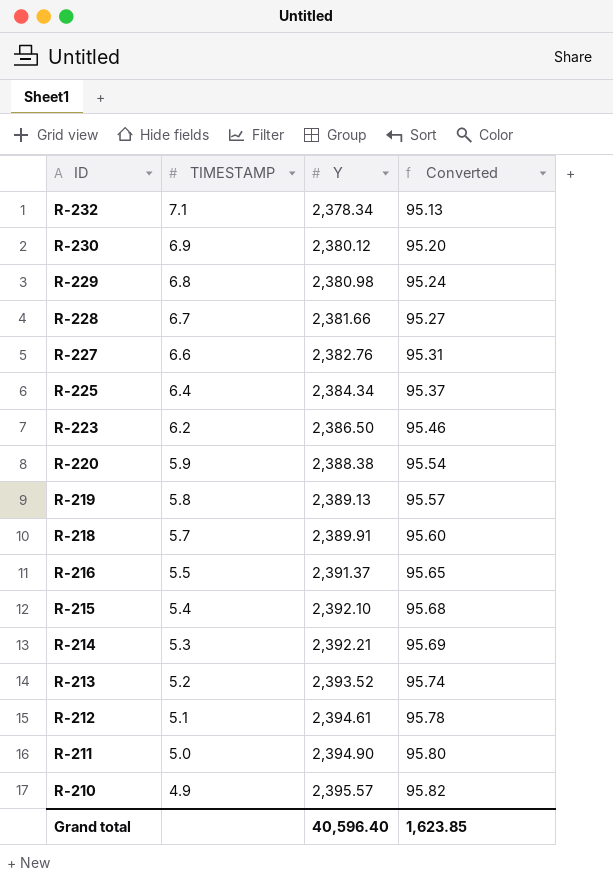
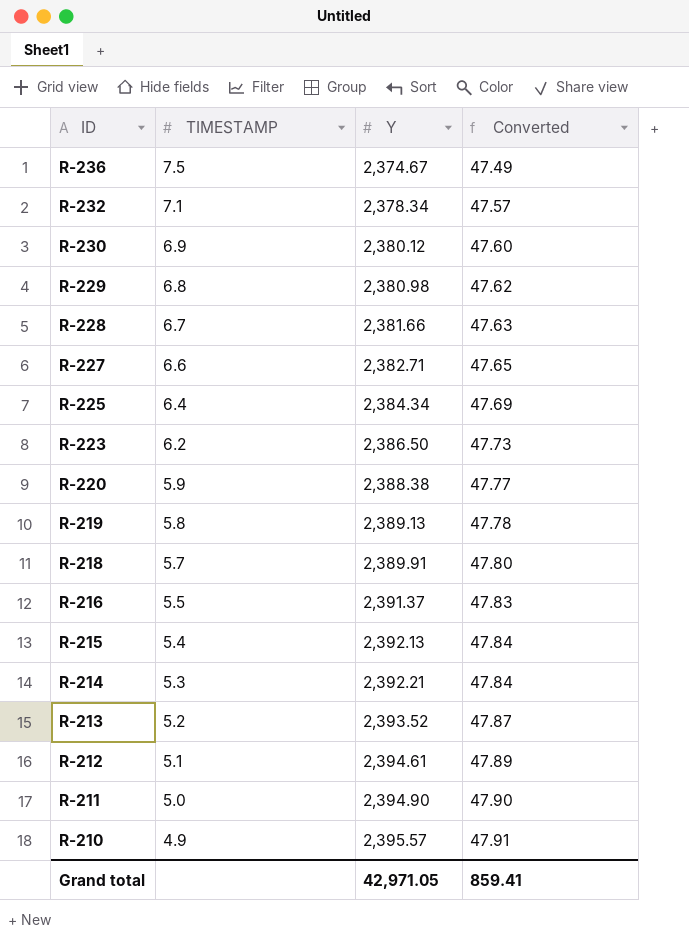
column Converted | formula: [Y] * 0.04 -> [Y] * 0.02
row R-236: none -> 7.5 | 2,374.67 | 47.49
R-227 | Y: 2,382.76 -> 2,382.71
R-215 | Y: 2,392.10 -> 2,392.13
Grand total | Y: 40,596.40 -> 42,971.05
Grand total | Converted: 1,623.85 -> 859.41

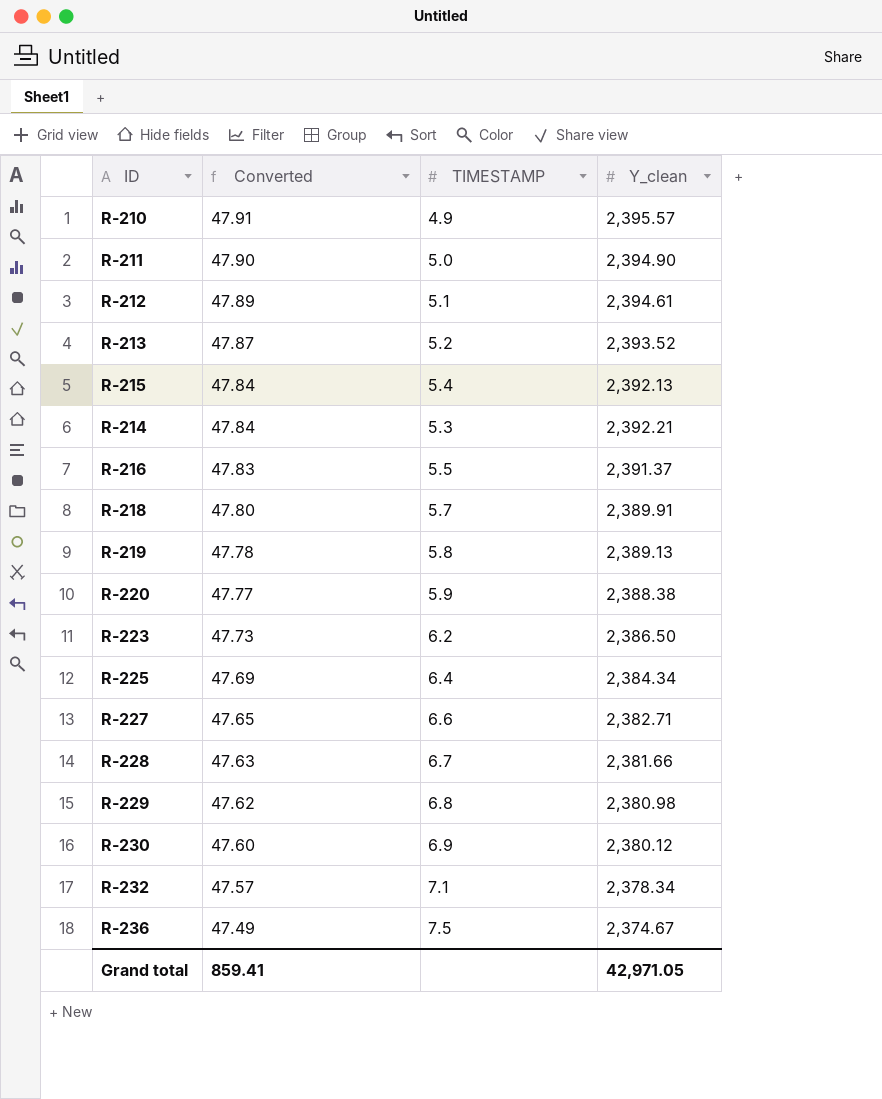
row order: ID descending -> Converted descending
column Converted | position: 4 -> 2
column name: Y -> Y_clean

